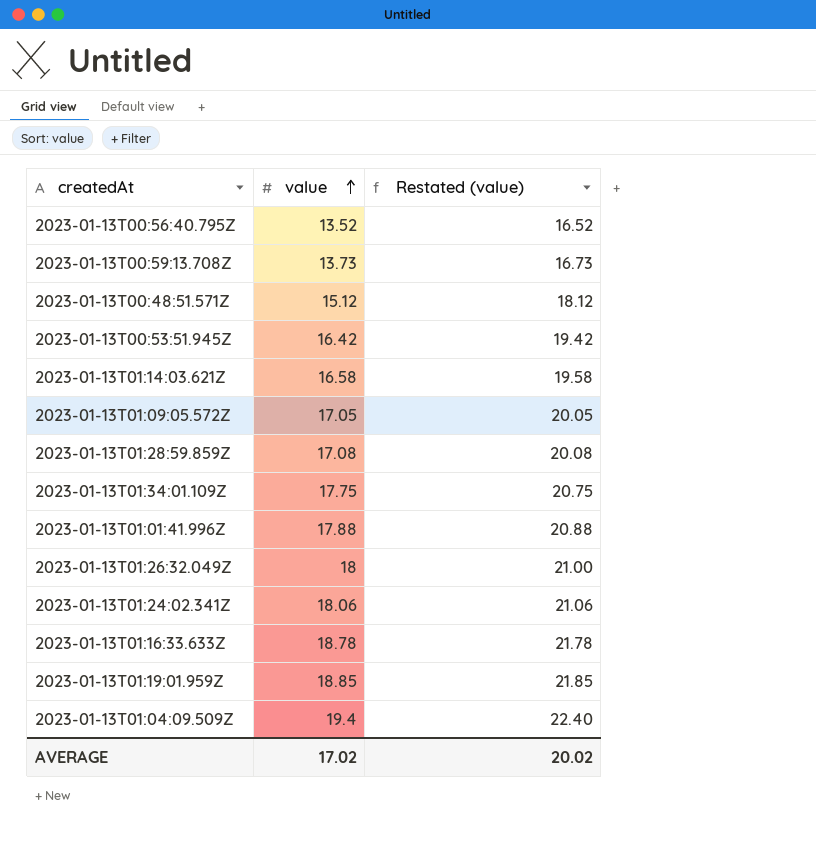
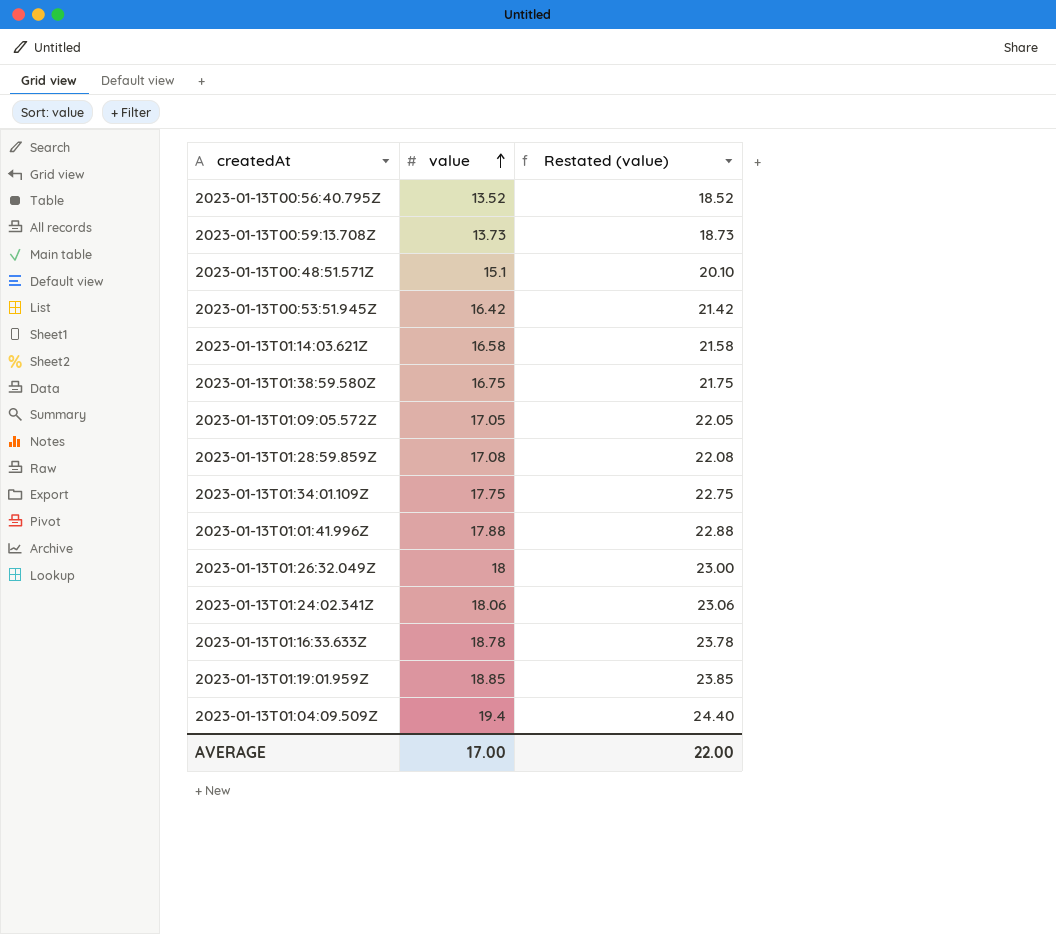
column Restated (value) | formula: [value] + 3 -> [value] + 5
2023-01-13T00:48:51.571Z | value: 15.12 -> 15.1
row 2023-01-13T01:38:59.580Z: none -> 16.75 | 21.75
AVERAGE | value: 17.02 -> 17.00
AVERAGE | Restated (value): 20.02 -> 22.00

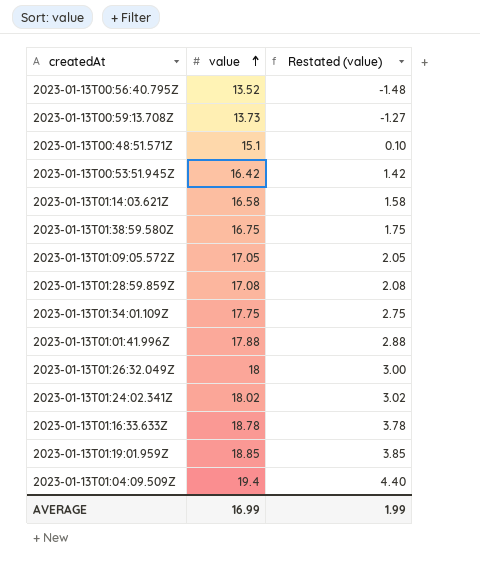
column Restated (value) | formula: [value] + 5 -> [value] - 15
2023-01-13T01:24:02.341Z | value: 18.06 -> 18.02
AVERAGE | value: 17.00 -> 16.99
AVERAGE | Restated (value): 22.00 -> 1.99

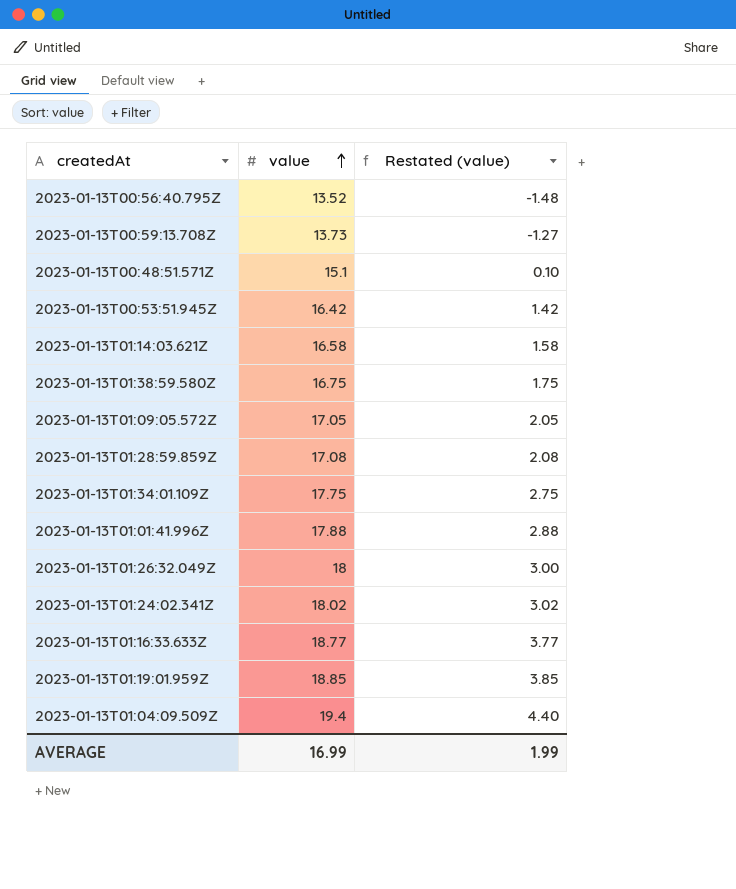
2023-01-13T01:16:33.633Z | value: 18.78 -> 18.77
2023-01-13T01:16:33.633Z | Restated (value): 3.78 -> 3.77

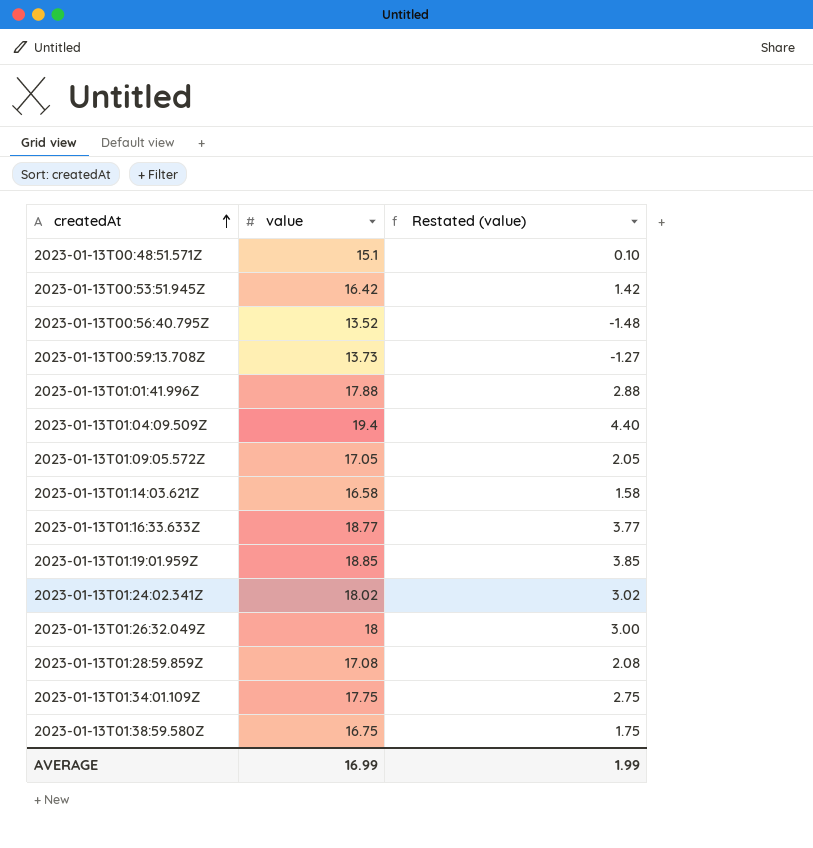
row order: value ascending -> createdAt ascending

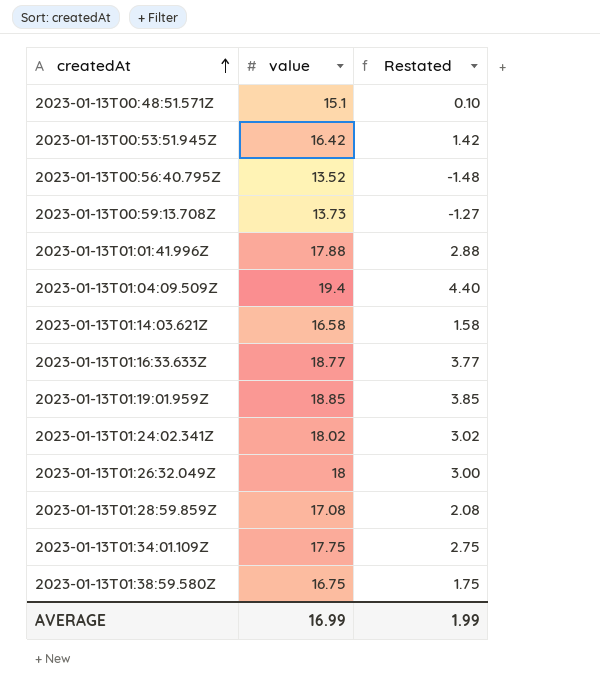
column name: Restated (value) -> Restated
row 2023-01-13T01:09:05.572Z: 17.05 | 2.05 -> none

